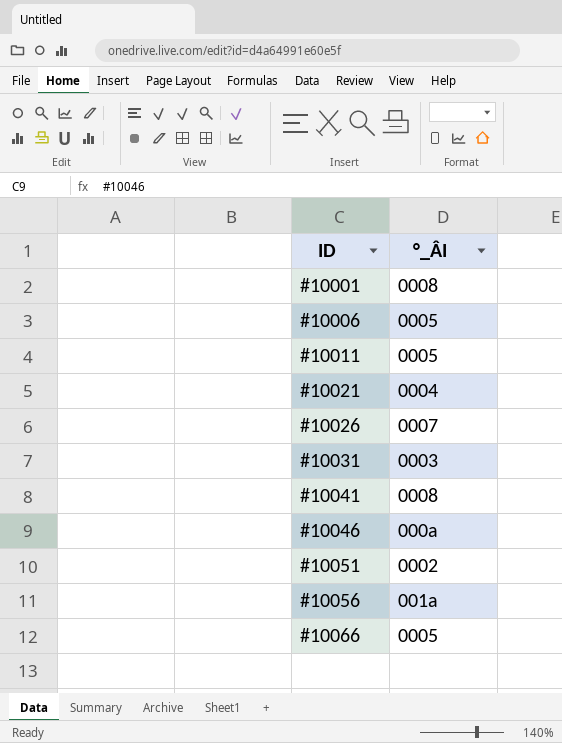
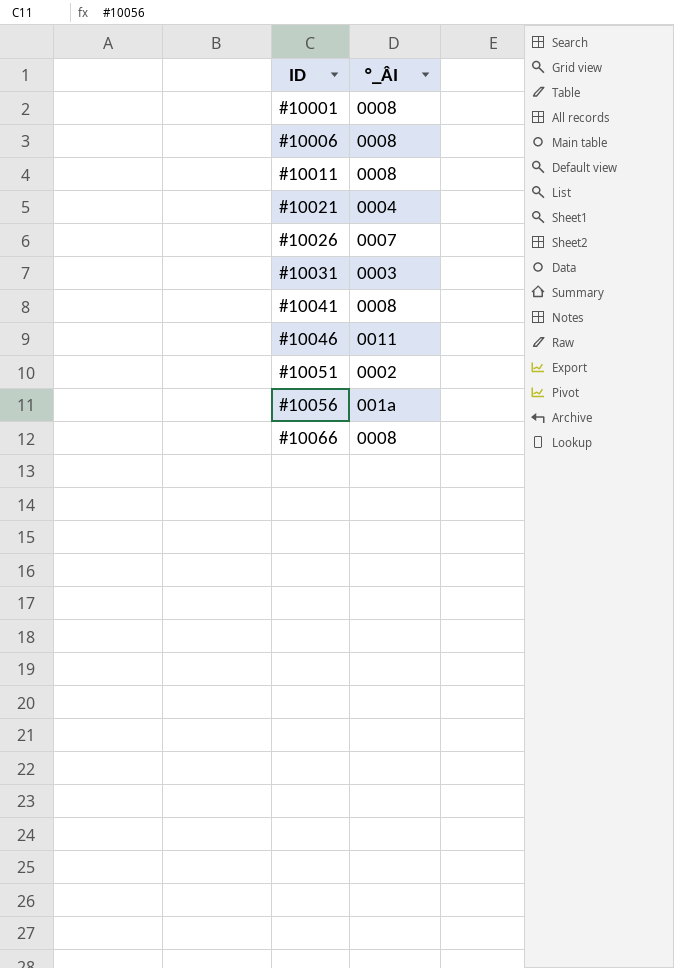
#10006 | °_ÂI: 0005 -> 0008
#10011 | °_ÂI: 0005 -> 0008
#10046 | °_ÂI: 000a -> 0011
#10066 | °_ÂI: 0005 -> 0008

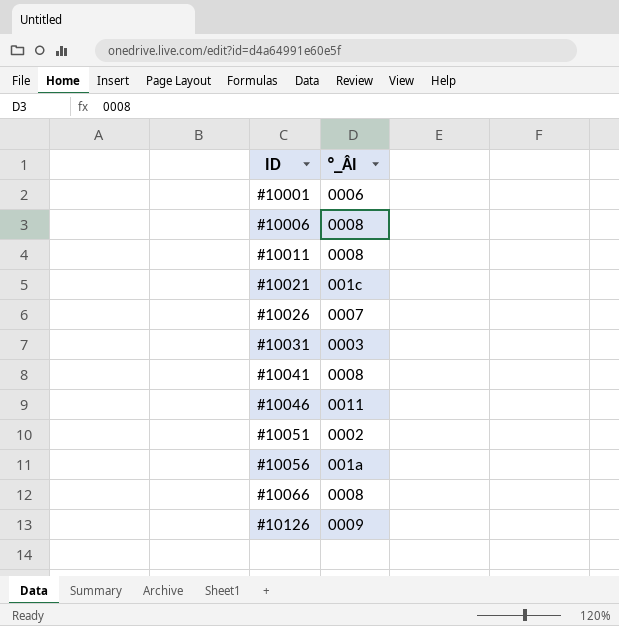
#10001 | °_ÂI: 0008 -> 0006
#10021 | °_ÂI: 0004 -> 001c
row #10126: none -> 0009

